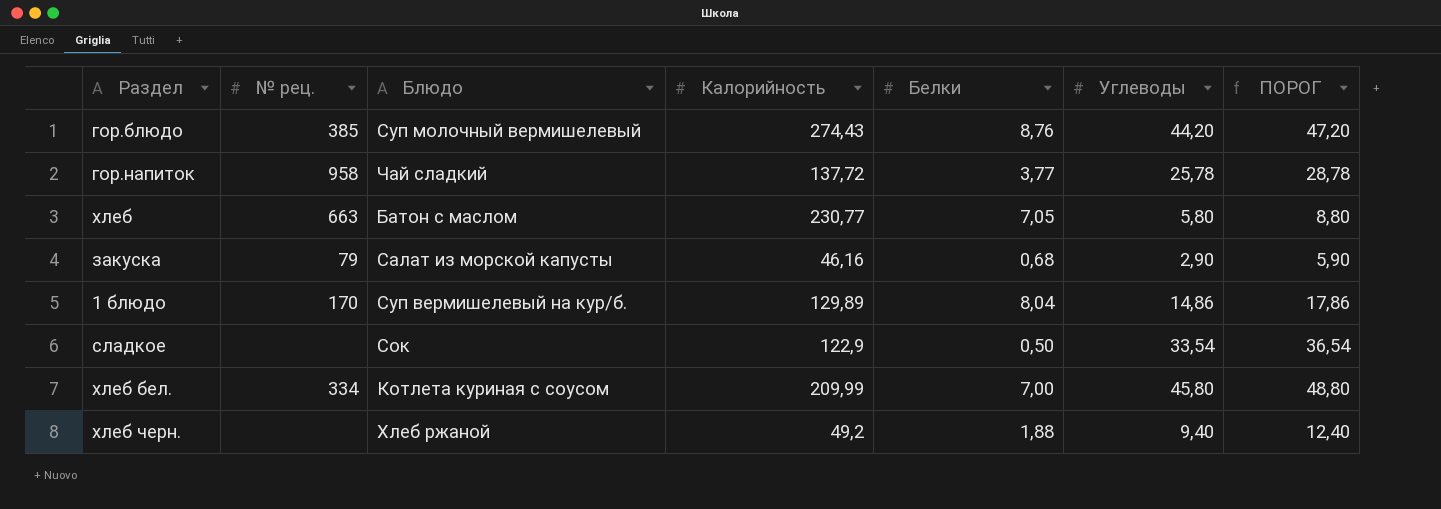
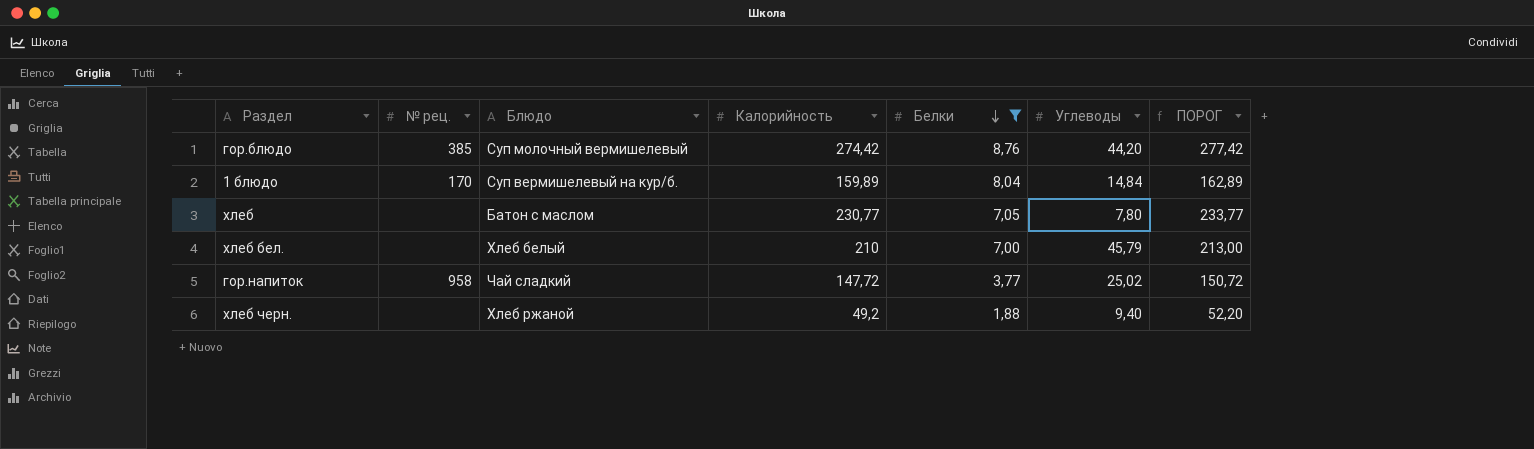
filter: none -> Белки >= 1,88
row order: none -> Белки descending
column ПОРОГ | formula: [Углеводы] + 3 -> [Калорийность] + 3
гор.блюдо | Калорийность: 274,43 -> 274,42
1 блюдо | Калорийность: 129,89 -> 159,89
1 блюдо | Углеводы: 14,86 -> 14,84
хлеб | № рец.: 663 -> none
хлеб | Углеводы: 5,80 -> 7,80
хлеб бел. | № рец.: 334 -> none
хлеб бел. | Блюдо: Котлета куриная с соусом -> Хлеб белый
хлеб бел. | Калорийность: 209,99 -> 210
хлеб бел. | Углеводы: 45,80 -> 45,79
гор.напиток | Калорийность: 137,72 -> 147,72
гор.напиток | Углеводы: 25,78 -> 25,02

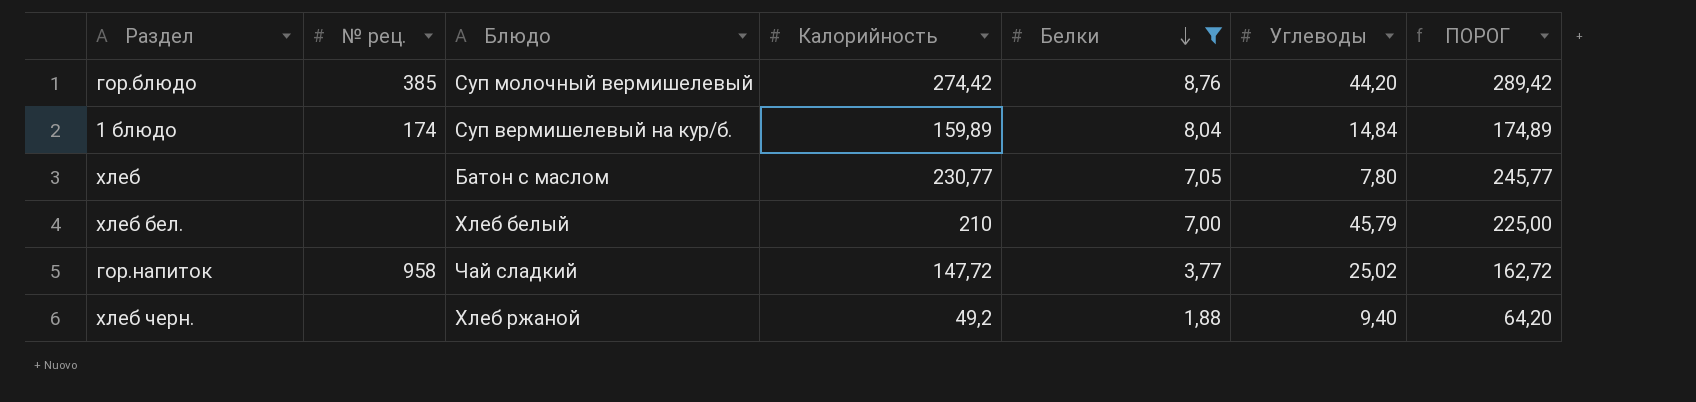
column ПОРОГ | formula: [Калорийность] + 3 -> [Калорийность] + 15
1 блюдо | № рец.: 170 -> 174

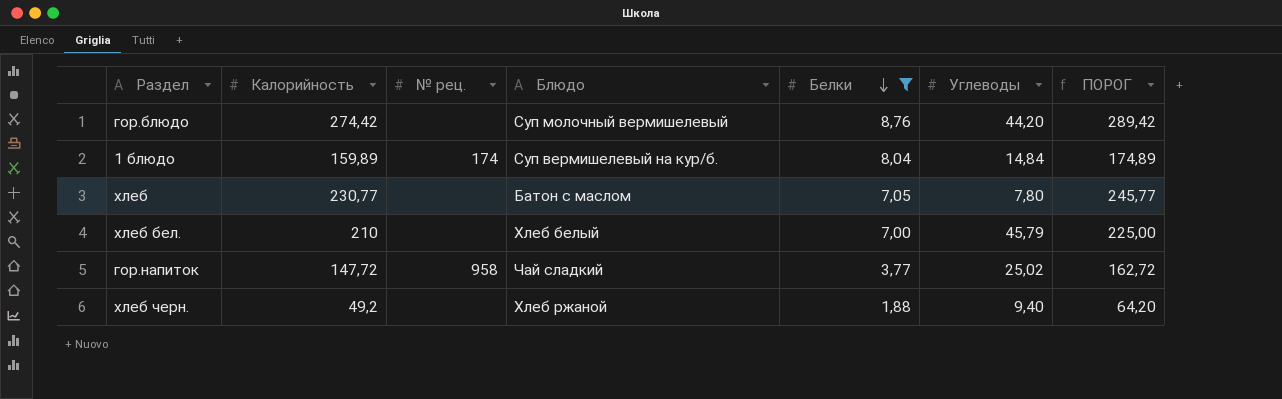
column Калорийность | position: 4 -> 2
гор.блюдо | № рец.: 385 -> none

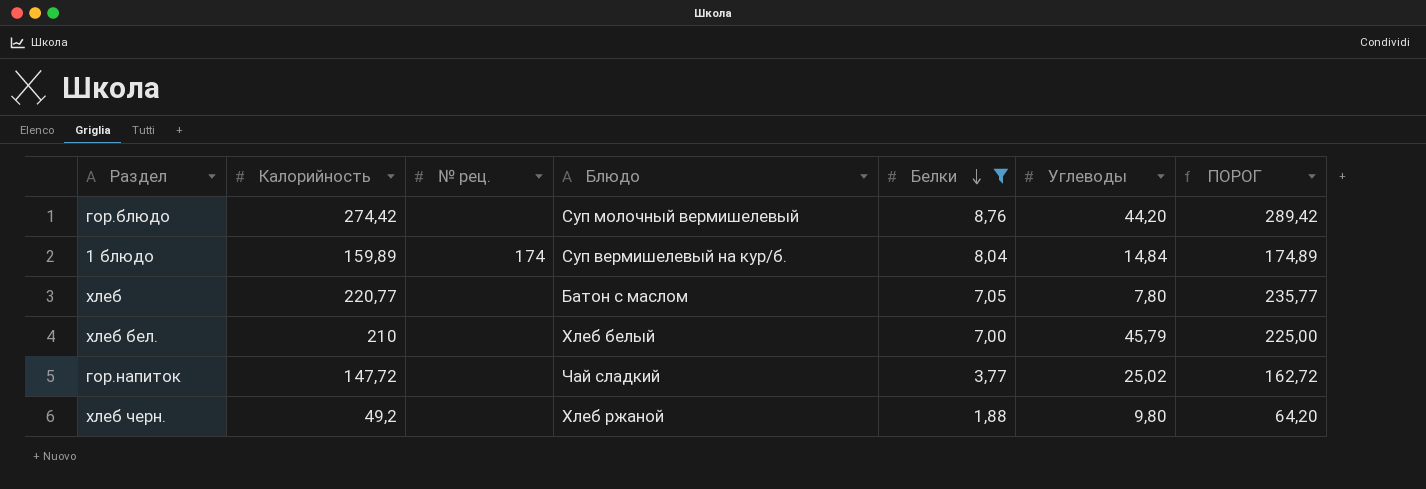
хлеб | Калорийность: 230,77 -> 220,77
хлеб | ПОРОГ: 245,77 -> 235,77
гор.напиток | № рец.: 958 -> none
хлеб черн. | Углеводы: 9,40 -> 9,80

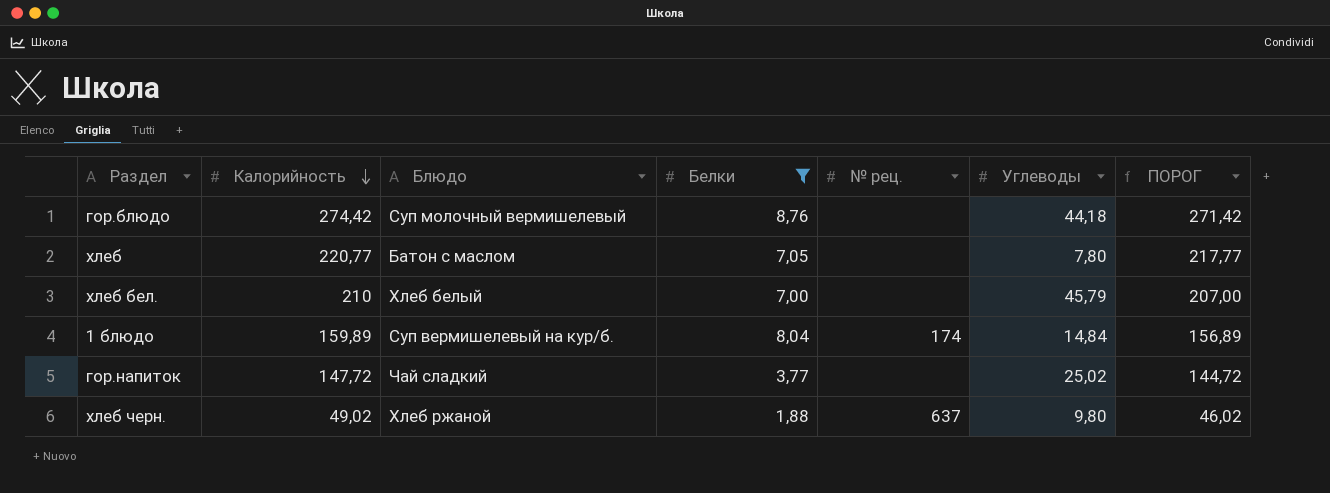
row order: Белки descending -> Калорийность descending
column № рец. | position: 3 -> 5
column ПОРОГ | formula: [Калорийность] + 15 -> [Калорийность] - 3
гор.блюдо | Углеводы: 44,20 -> 44,18
хлеб черн. | Калорийность: 49,2 -> 49,02
хлеб черн. | № рец.: none -> 637

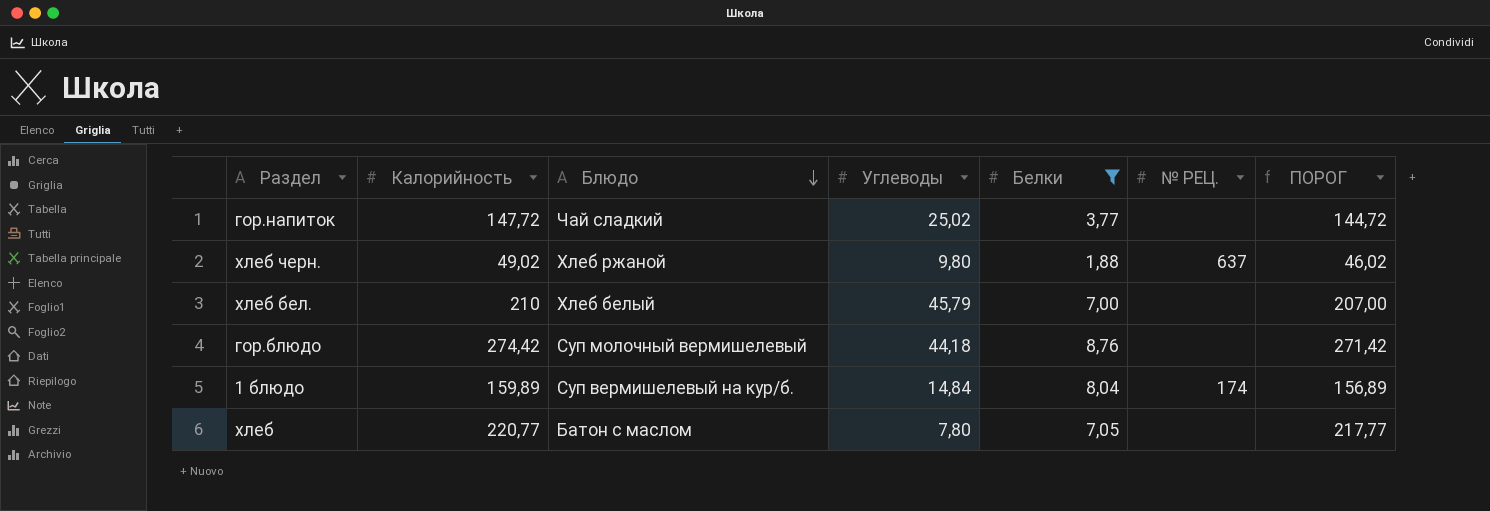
row order: Калорийность descending -> Блюдо descending
column Углеводы | position: 6 -> 4
column name: № рец. -> № РЕЦ.

